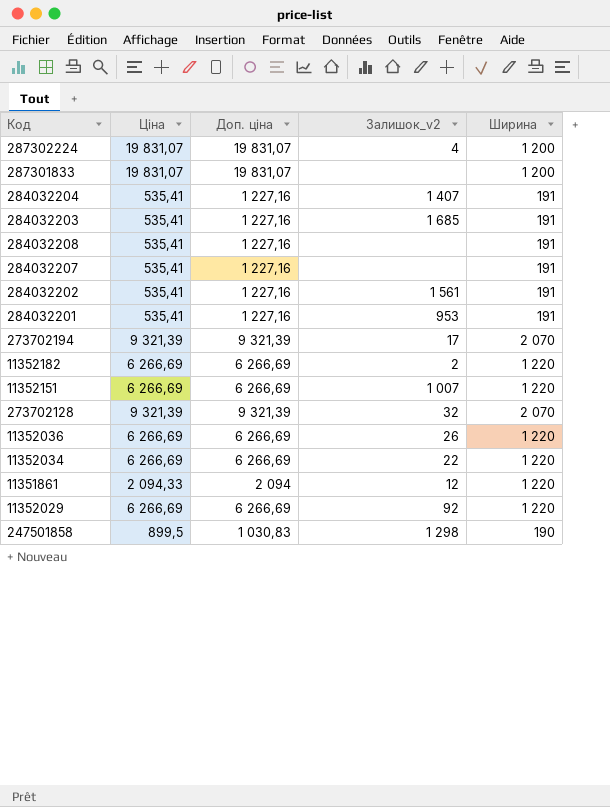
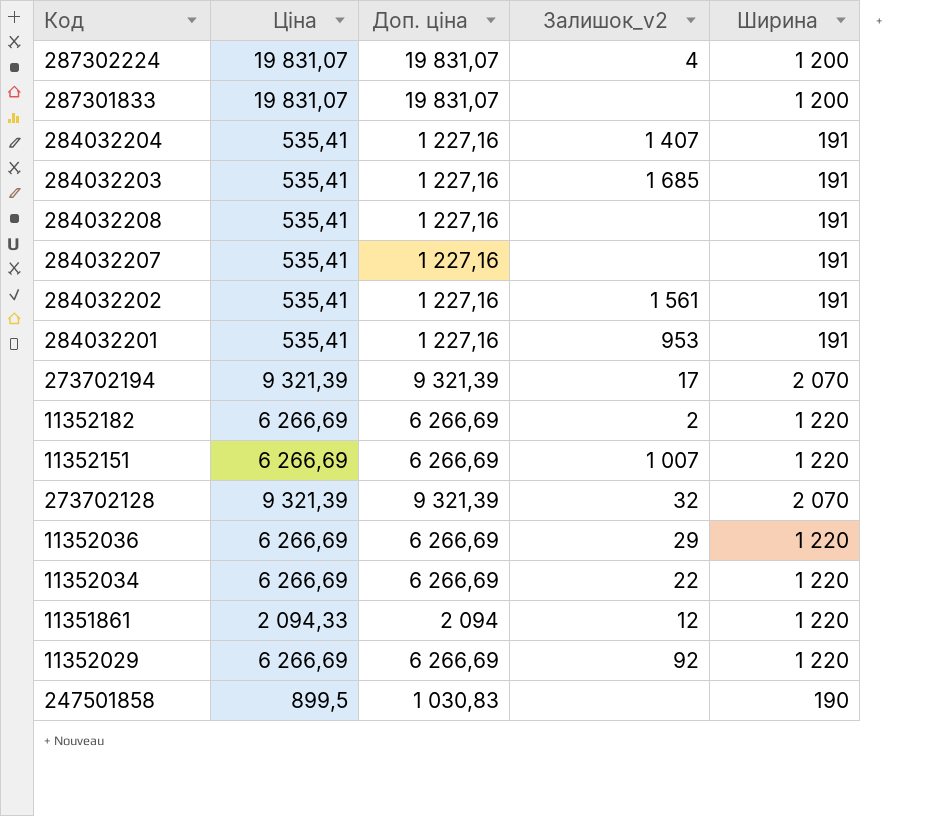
11352036 | Залишок_v2: 26 -> 29
247501858 | Залишок_v2: 1 298 -> none

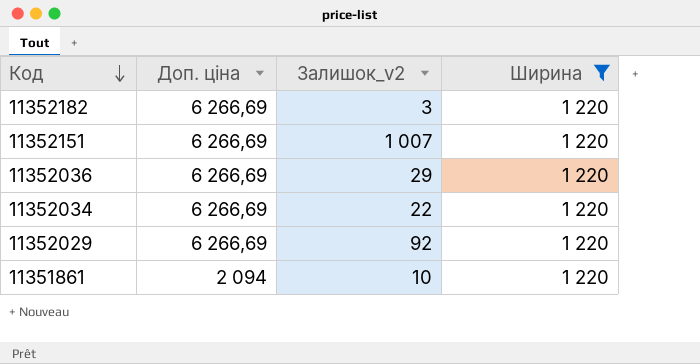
filter: none -> Ширина = 1 220
row order: none -> Код descending
column Ціна | position: 2 -> none
11352182 | Залишок_v2: 2 -> 3
11351861 | Залишок_v2: 12 -> 10

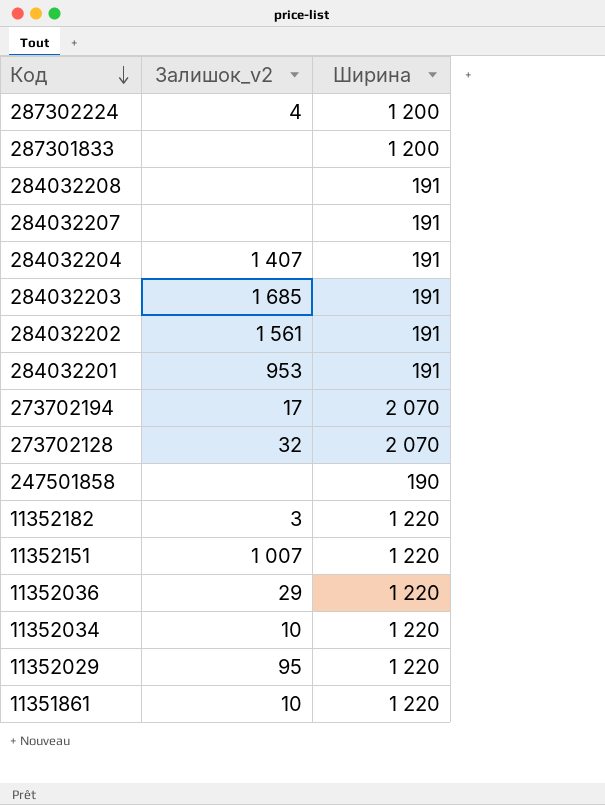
filter: Ширина = 1 220 -> none
column Доп. ціна | position: 2 -> none
11352034 | Залишок_v2: 22 -> 10
11352029 | Залишок_v2: 92 -> 95

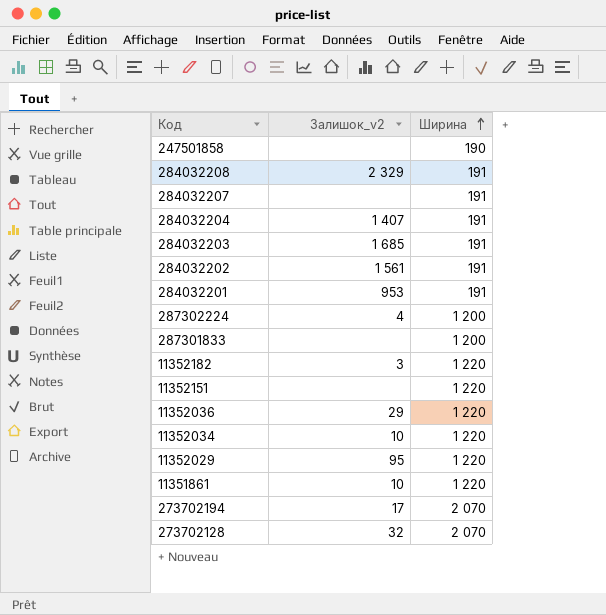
row order: Код descending -> Ширина ascending
284032208 | Залишок_v2: none -> 2 329
11352151 | Залишок_v2: 1 007 -> none

